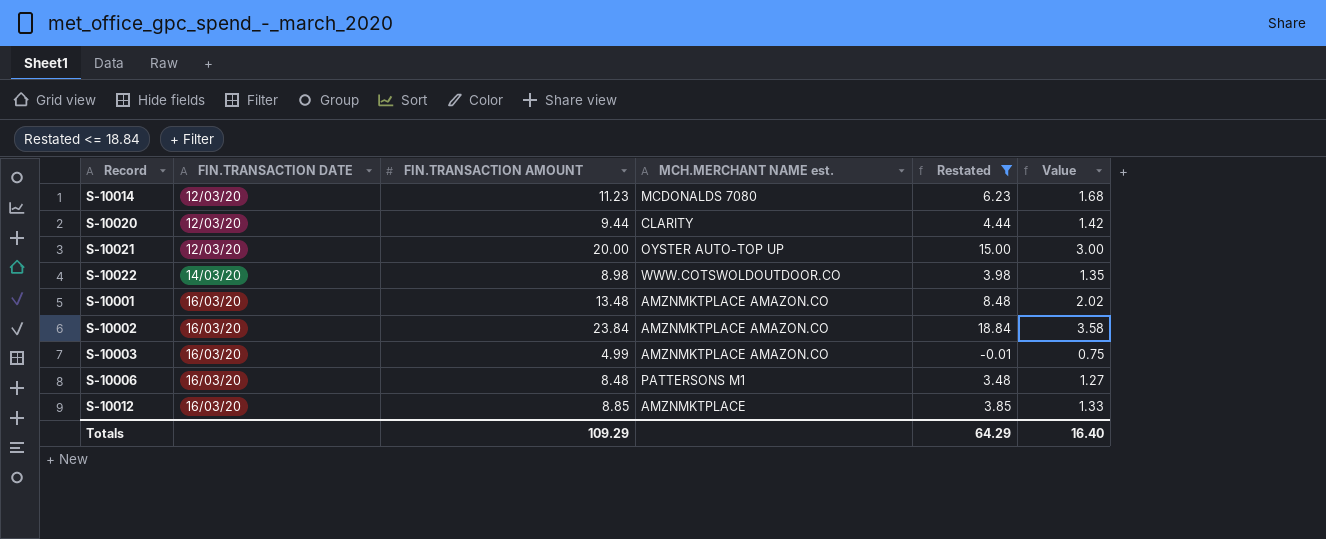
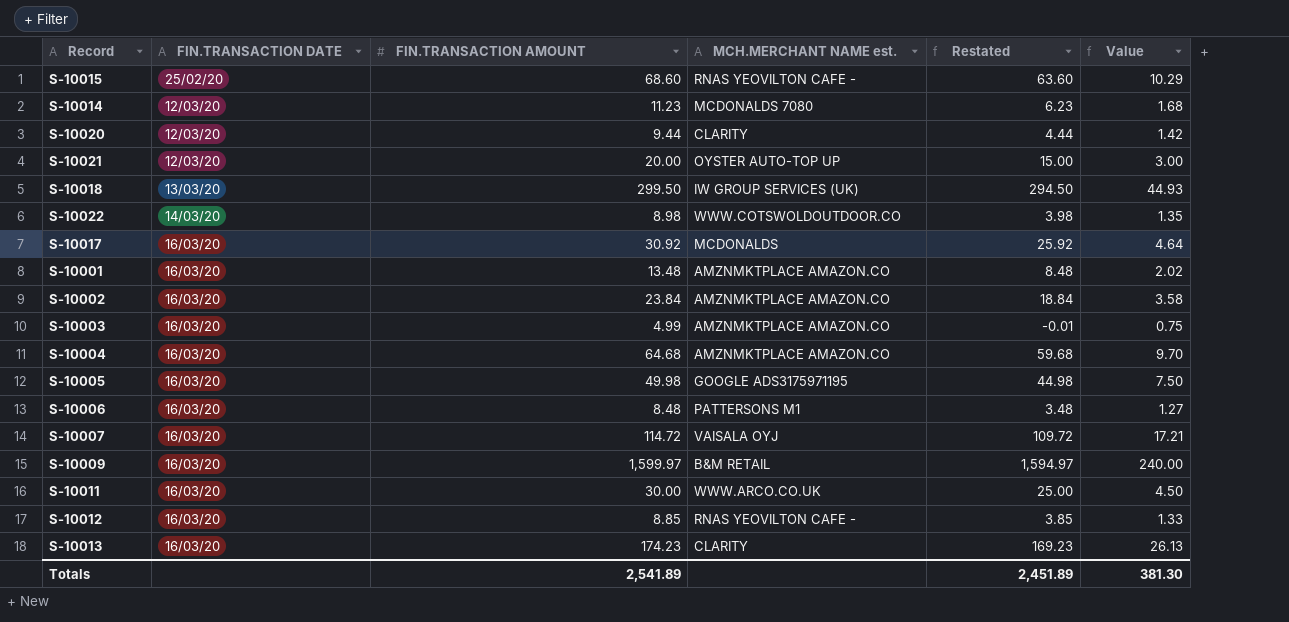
filter: Restated <= 18.84 -> none
S-10012 | MCH.MERCHANT NAME est.: AMZNMKTPLACE -> RNAS YEOVILTON CAFE -
Totals | FIN.TRANSACTION AMOUNT: 109.29 -> 2,541.89
Totals | Restated: 64.29 -> 2,451.89
Totals | Value: 16.40 -> 381.30

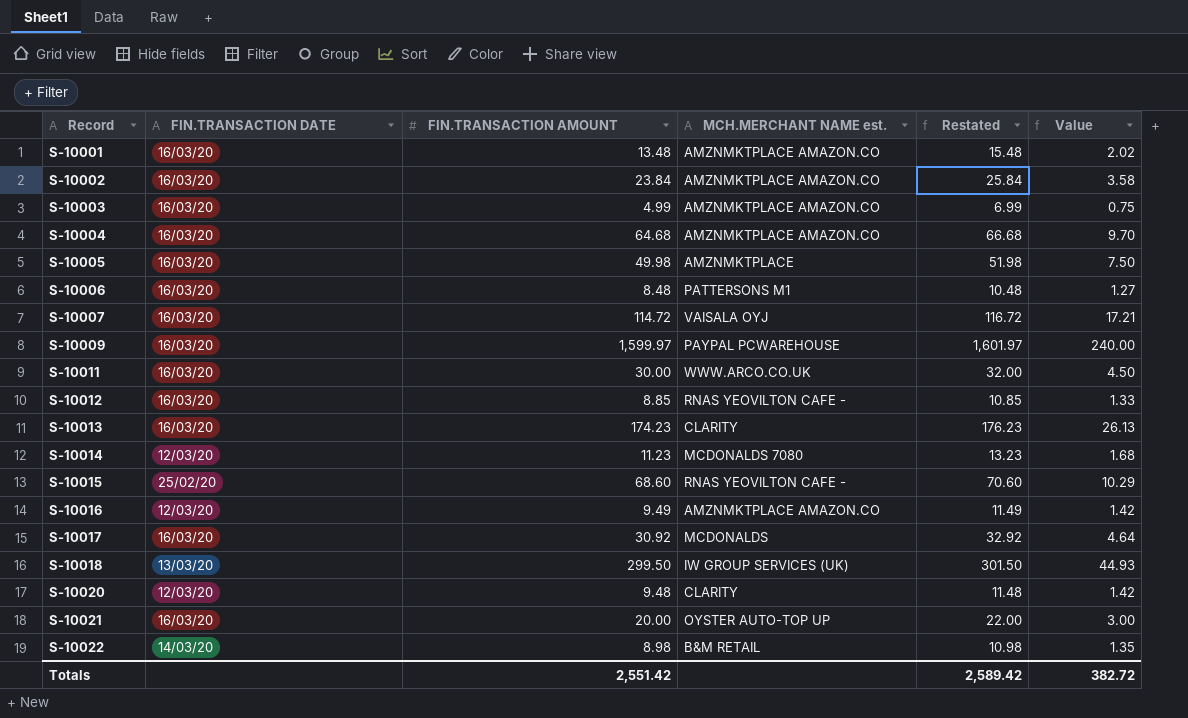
row order: FIN.TRANSACTION DATE ascending -> Record ascending
column Restated | formula: [FIN.TRANSACTION AMOUNT] - 5 -> [FIN.TRANSACTION AMOUNT] + 2
S-10005 | MCH.MERCHANT NAME est.: GOOGLE ADS3175971195 -> AMZNMKTPLACE
S-10009 | MCH.MERCHANT NAME est.: B&M RETAIL -> PAYPAL PCWAREHOUSE
row S-10016: none -> 12/03/20 | 9.49 | AMZNMKTPLACE AMAZON.CO | 11.49 | 1.42
S-10020 | FIN.TRANSACTION AMOUNT: 9.44 -> 9.48
S-10021 | FIN.TRANSACTION DATE: 12/03/20 -> 16/03/20
S-10022 | MCH.MERCHANT NAME est.: WWW.COTSWOLDOUTDOOR.CO -> B&M RETAIL
Totals | FIN.TRANSACTION AMOUNT: 2,541.89 -> 2,551.42
Totals | Restated: 2,451.89 -> 2,589.42
Totals | Value: 381.30 -> 382.72

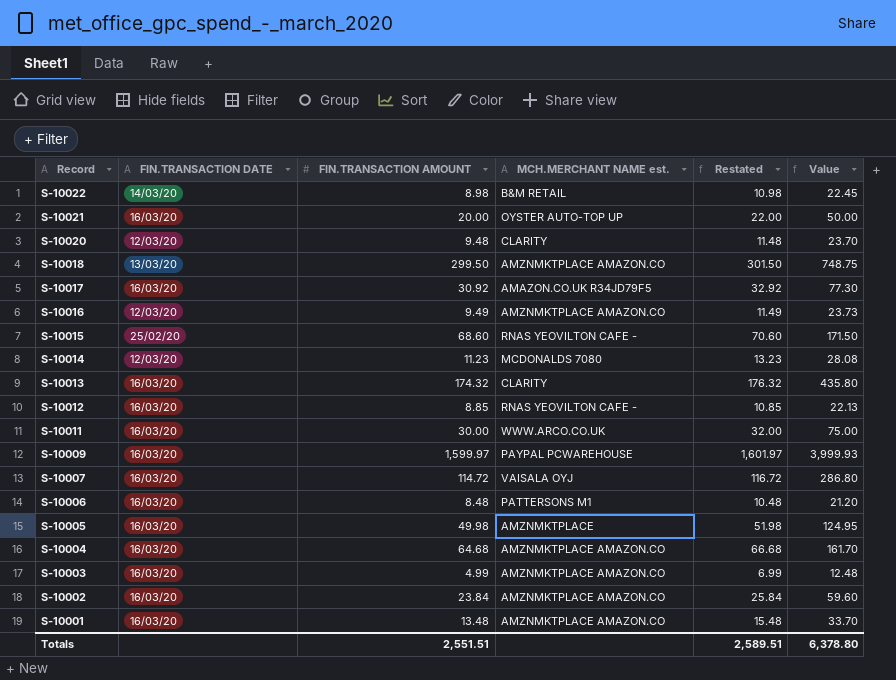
row order: Record ascending -> Record descending
column Value | formula: [FIN.TRANSACTION AMOUNT] * 0.15 -> [FIN.TRANSACTION AMOUNT] * 2.5
S-10018 | MCH.MERCHANT NAME est.: IW GROUP SERVICES (UK) -> AMZNMKTPLACE AMAZON.CO
S-10017 | MCH.MERCHANT NAME est.: MCDONALDS -> AMAZON.CO.UK R34JD79F5
S-10013 | FIN.TRANSACTION AMOUNT: 174.23 -> 174.32
S-10013 | Restated: 176.23 -> 176.32
Totals | FIN.TRANSACTION AMOUNT: 2,551.42 -> 2,551.51
Totals | Restated: 2,589.42 -> 2,589.51
Totals | Value: 382.72 -> 6,378.80

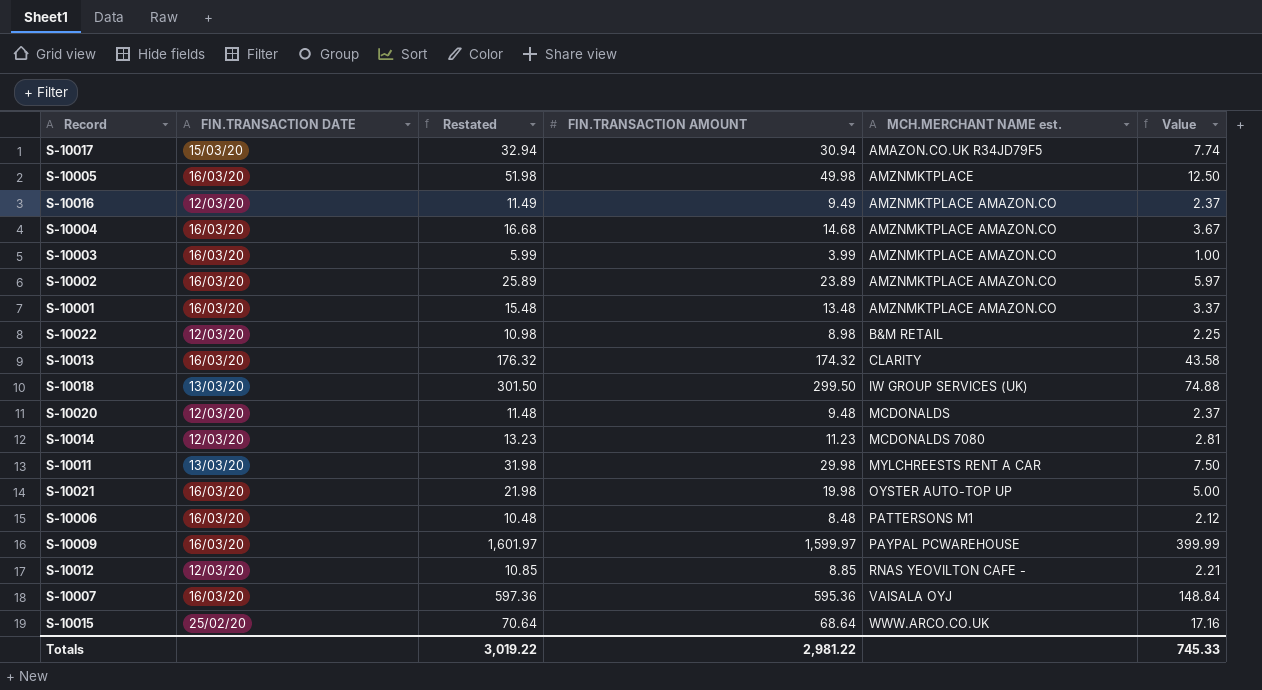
row order: Record descending -> MCH.MERCHANT NAME est. ascending
column Restated | position: 5 -> 3
column Value | formula: [FIN.TRANSACTION AMOUNT] * 2.5 -> [FIN.TRANSACTION AMOUNT] * 0.25
S-10017 | FIN.TRANSACTION DATE: 16/03/20 -> 15/03/20
S-10017 | Restated: 32.92 -> 32.94
S-10017 | FIN.TRANSACTION AMOUNT: 30.92 -> 30.94
S-10004 | Restated: 66.68 -> 16.68
S-10004 | FIN.TRANSACTION AMOUNT: 64.68 -> 14.68
S-10003 | Restated: 6.99 -> 5.99
S-10003 | FIN.TRANSACTION AMOUNT: 4.99 -> 3.99
S-10002 | Restated: 25.84 -> 25.89
S-10002 | FIN.TRANSACTION AMOUNT: 23.84 -> 23.89
S-10022 | FIN.TRANSACTION DATE: 14/03/20 -> 12/03/20
S-10018 | MCH.MERCHANT NAME est.: AMZNMKTPLACE AMAZON.CO -> IW GROUP SERVICES (UK)
S-10020 | MCH.MERCHANT NAME est.: CLARITY -> MCDONALDS
S-10011 | FIN.TRANSACTION DATE: 16/03/20 -> 13/03/20
S-10011 | Restated: 32.00 -> 31.98
S-10011 | FIN.TRANSACTION AMOUNT: 30.00 -> 29.98
S-10011 | MCH.MERCHANT NAME est.: WWW.ARCO.CO.UK -> MYLCHREESTS RENT A CAR
S-10021 | Restated: 22.00 -> 21.98
S-10021 | FIN.TRANSACTION AMOUNT: 20.00 -> 19.98
S-10012 | FIN.TRANSACTION DATE: 16/03/20 -> 12/03/20
S-10007 | Restated: 116.72 -> 597.36
S-10007 | FIN.TRANSACTION AMOUNT: 114.72 -> 595.36
S-10015 | Restated: 70.60 -> 70.64
S-10015 | FIN.TRANSACTION AMOUNT: 68.60 -> 68.64
S-10015 | MCH.MERCHANT NAME est.: RNAS YEOVILTON CAFE - -> WWW.ARCO.CO.UK
Totals | Restated: 2,589.51 -> 3,019.22
Totals | FIN.TRANSACTION AMOUNT: 2,551.51 -> 2,981.22
Totals | Value: 6,378.80 -> 745.33

